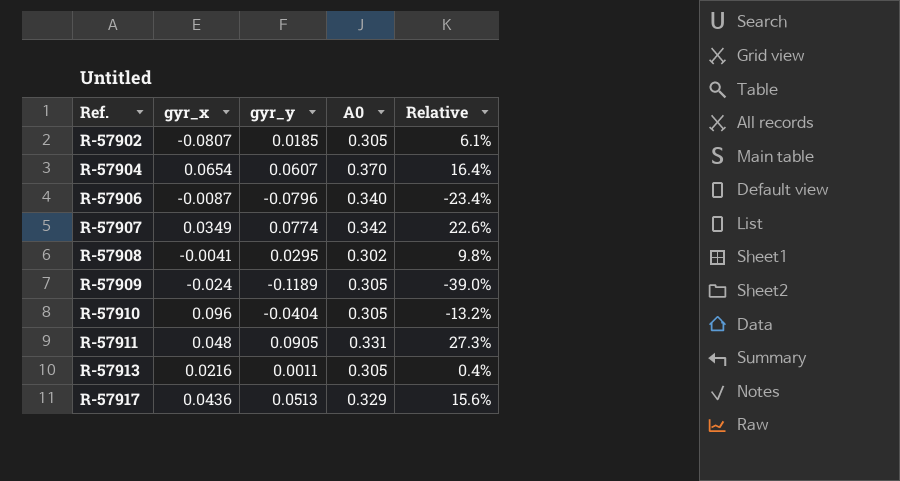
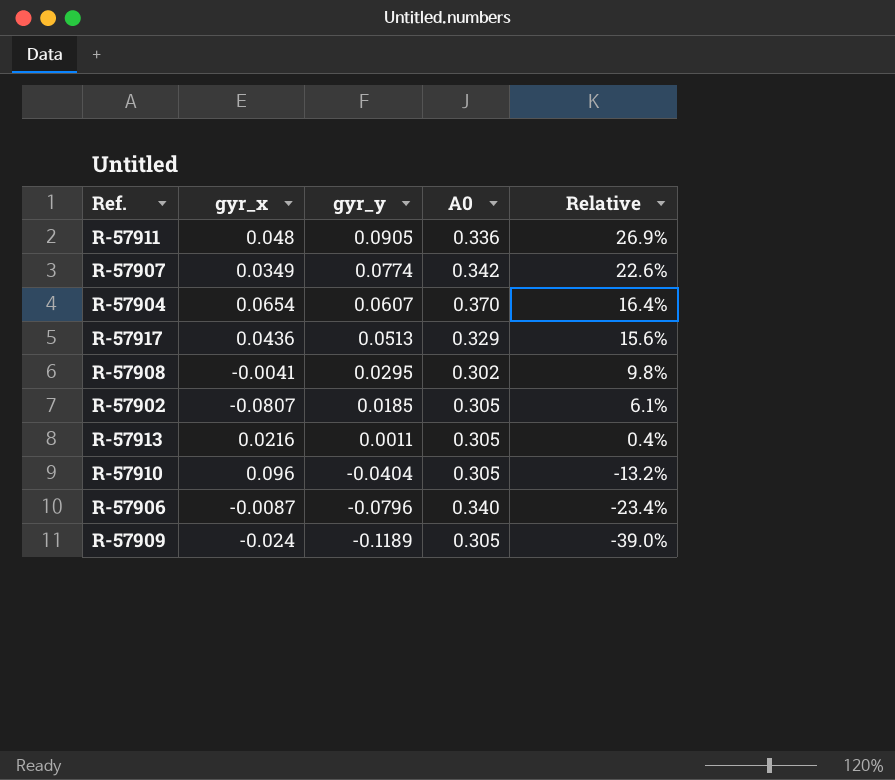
row order: Ref. ascending -> gyr_y descending
R-57911 | A0: 0.331 -> 0.336
R-57911 | Relative: 27.3% -> 26.9%

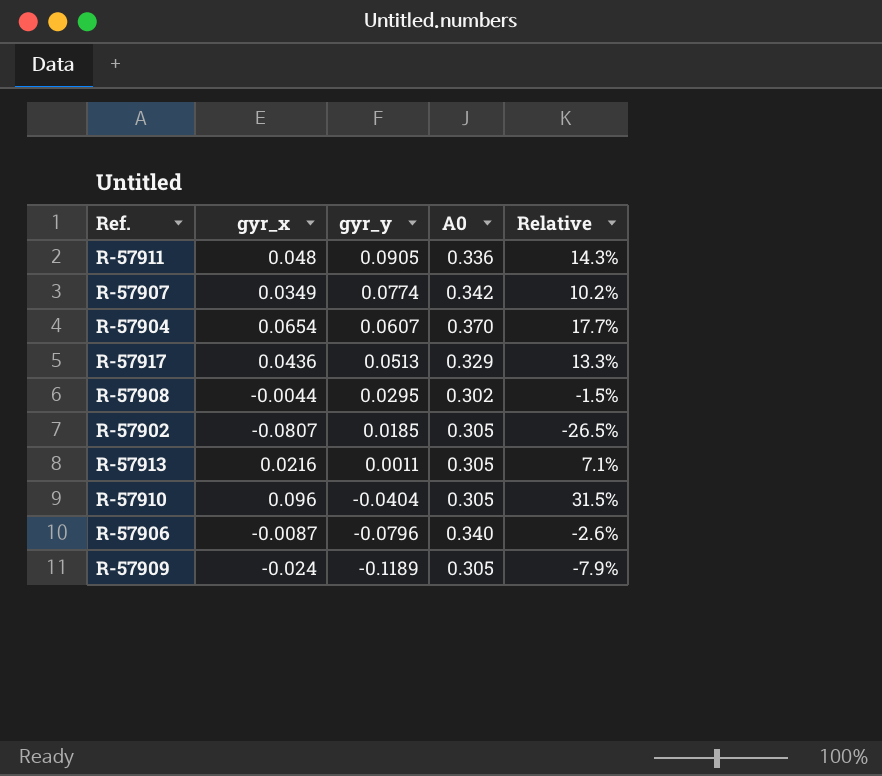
column Relative | formula: [gyr_y] / [A0] -> [gyr_x] / [A0]
R-57908 | gyr_x: -0.0041 -> -0.0044

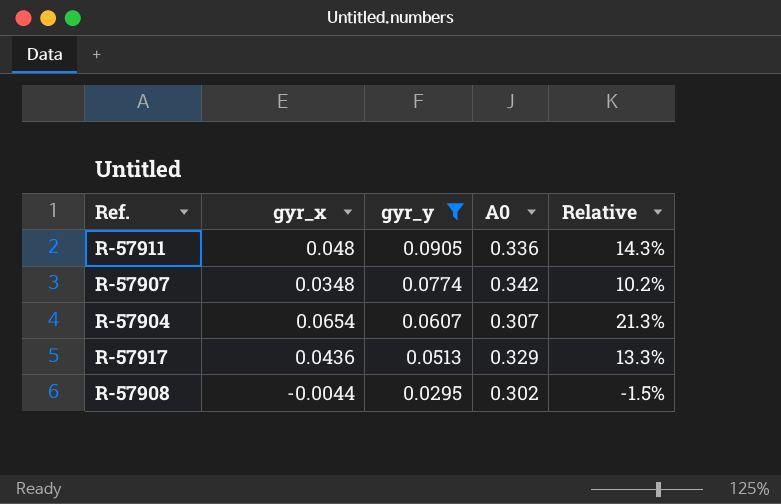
filter: none -> gyr_y >= 0.0295
R-57907 | gyr_x: 0.0349 -> 0.0348
R-57904 | A0: 0.370 -> 0.307
R-57904 | Relative: 17.7% -> 21.3%

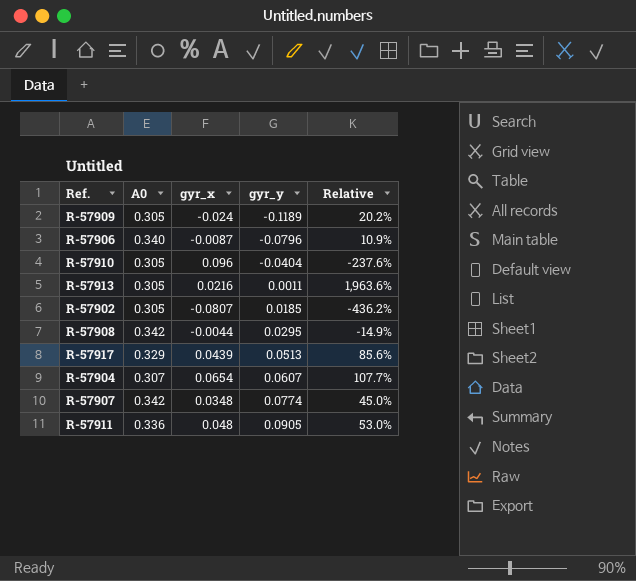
filter: gyr_y >= 0.0295 -> none
row order: gyr_y descending -> gyr_y ascending
column A0 | position: 4 -> 2
column Relative | formula: [gyr_x] / [A0] -> [gyr_x] / [gyr_y]
R-57908 | A0: 0.302 -> 0.342
R-57917 | gyr_x: 0.0436 -> 0.0439

